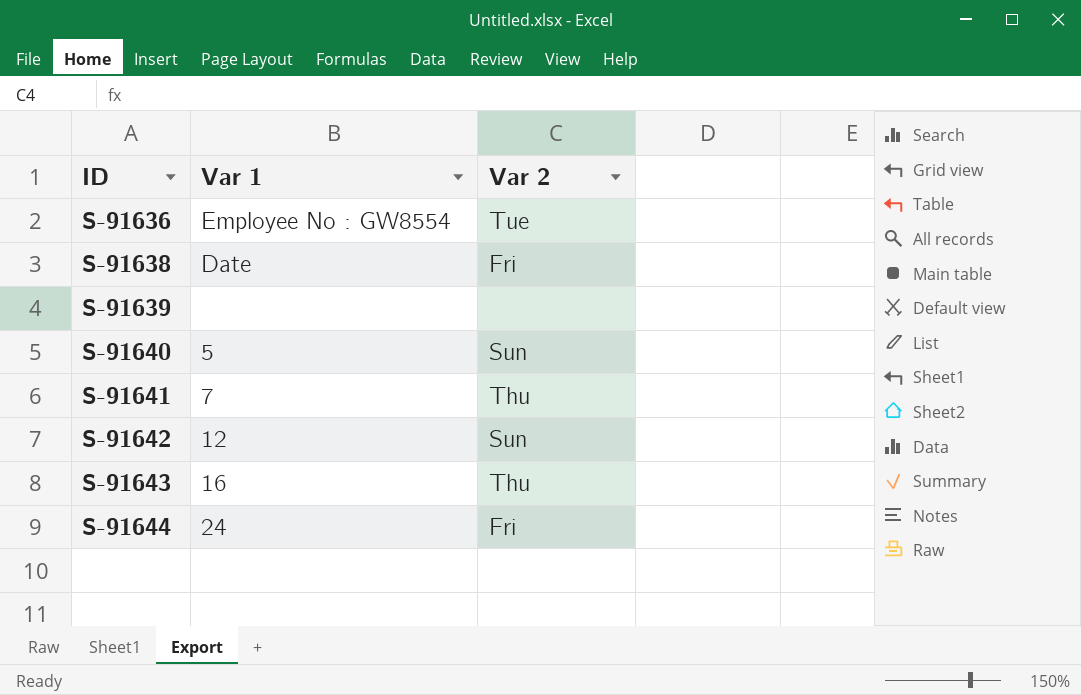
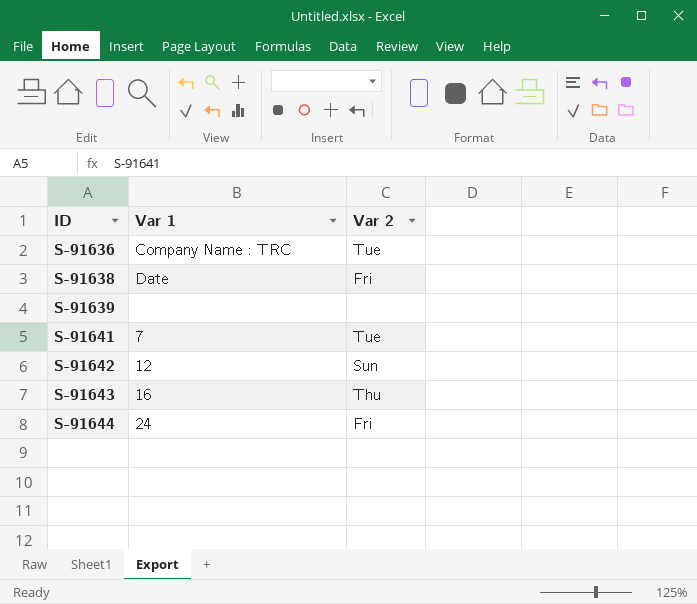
row S-91640: 5 | Sun -> none
S-91636 | Var 1: Employee No : GW8554 -> Company Name : TRC
S-91641 | Var 2: Thu -> Tue

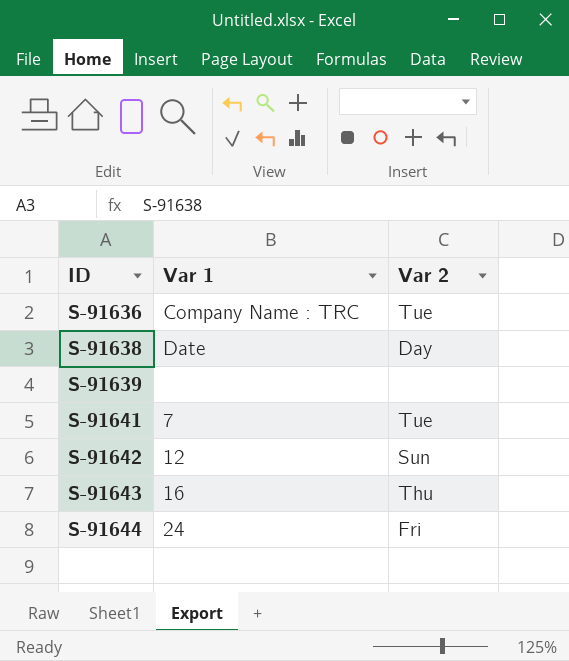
S-91638 | Var 2: Fri -> Day

